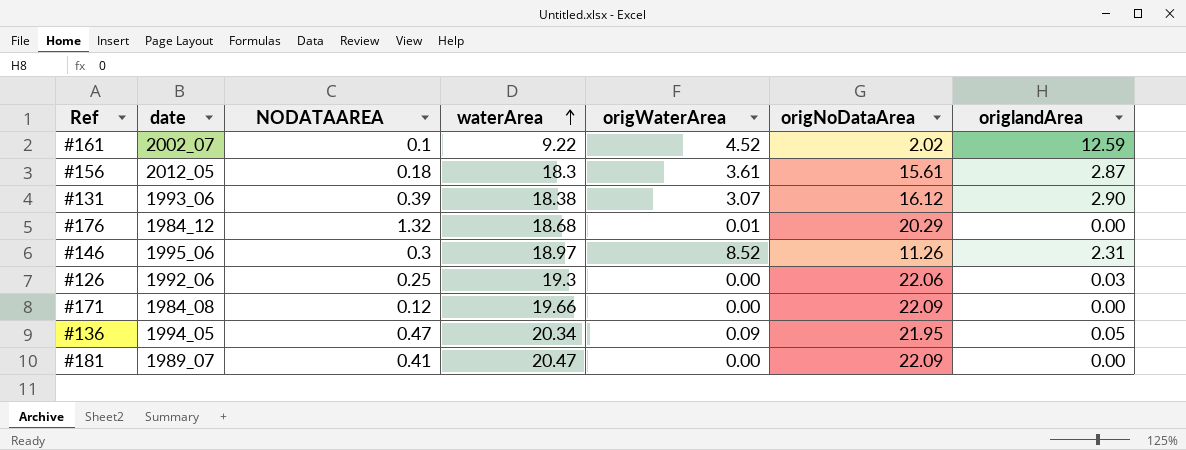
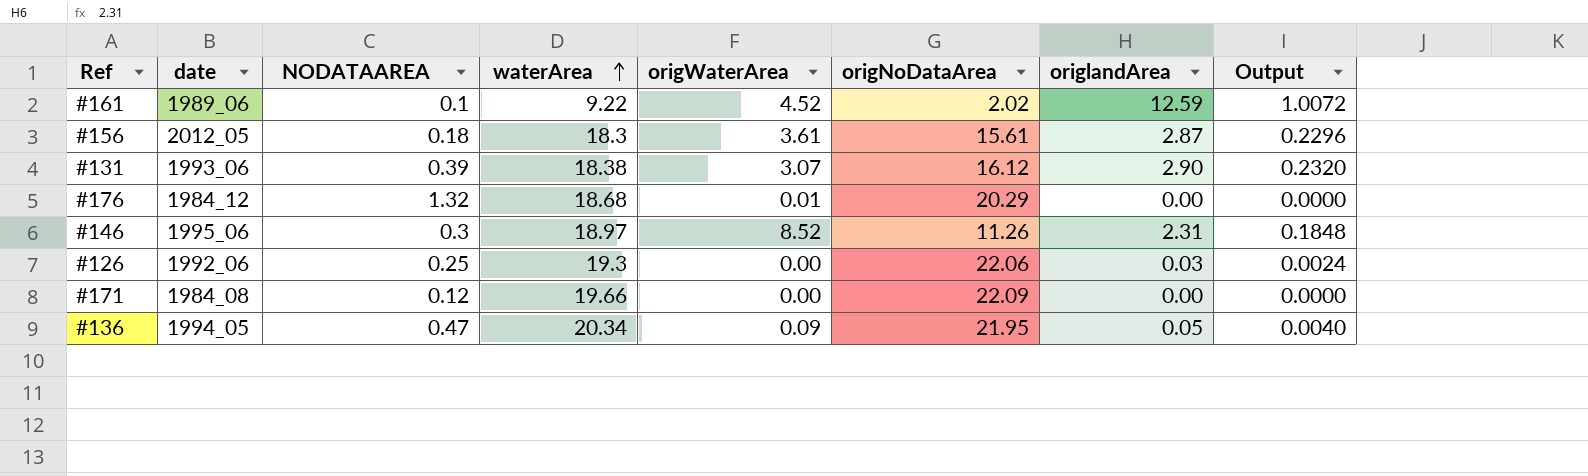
column Output | formula: none -> [origlandArea] * 0.08
row #181: 1989_07 | 0.41 | 20.47 | 0.00 | 22.09 | 0.00 -> none
#161 | date: 2002_07 -> 1989_06

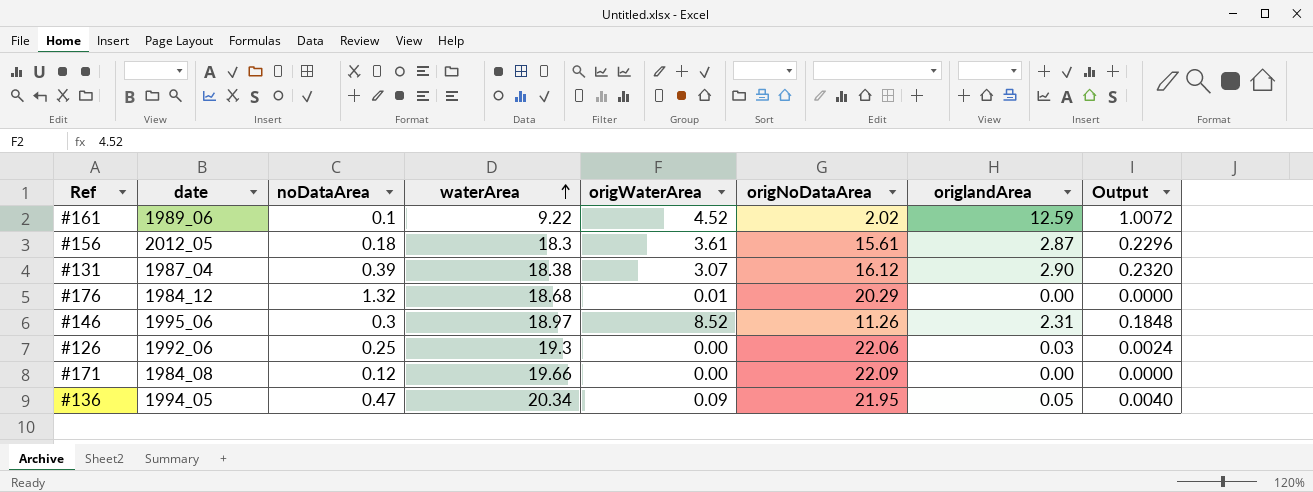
column name: NODATAAREA -> noDataArea
#131 | date: 1993_06 -> 1987_04

